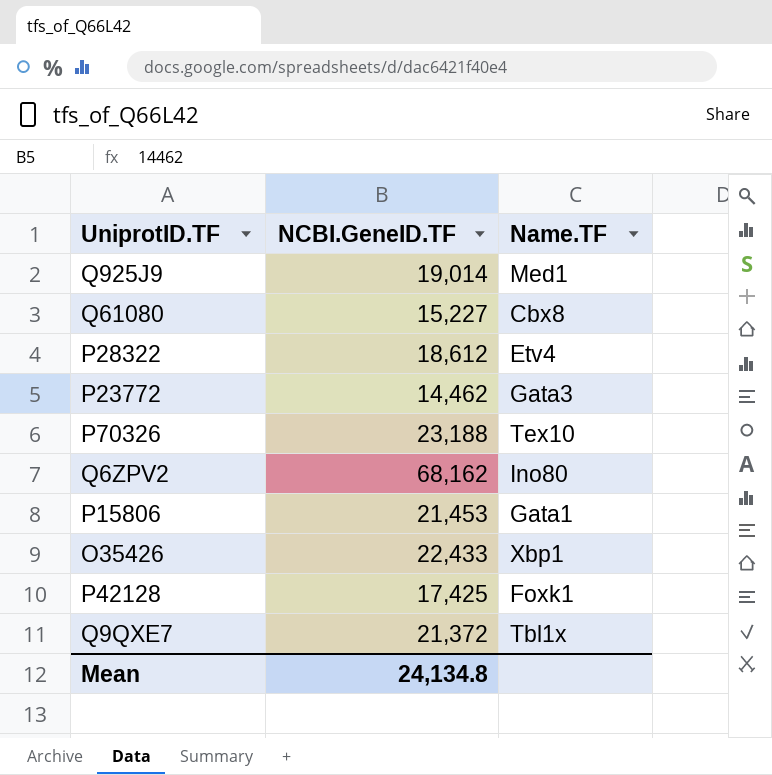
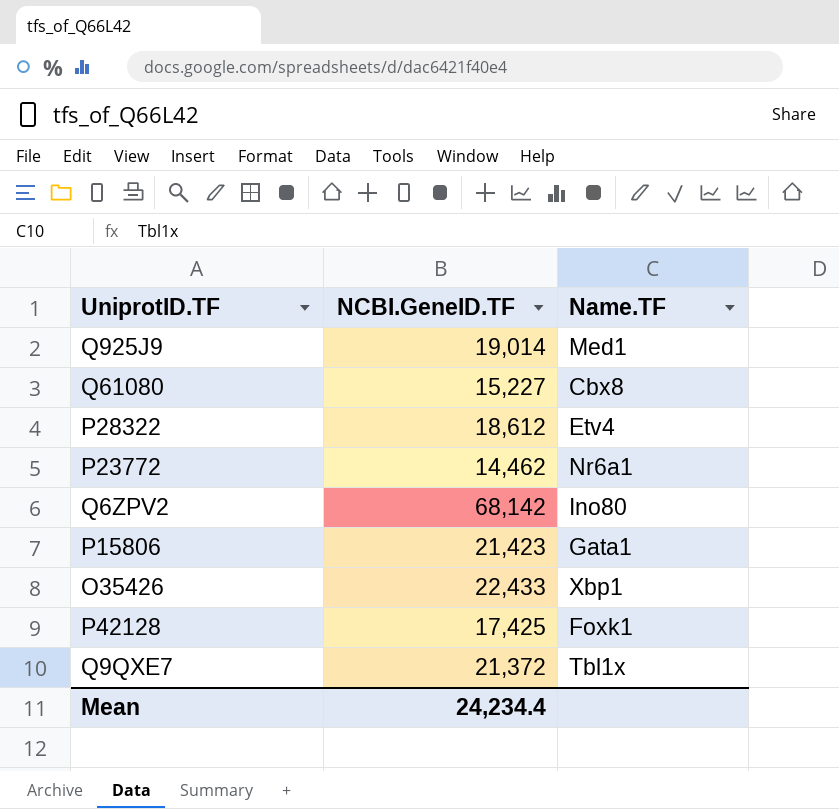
row P70326: 23,188 | Tex10 -> none
P23772 | Name.TF: Gata3 -> Nr6a1
Q6ZPV2 | NCBI.GeneID.TF: 68,162 -> 68,142
P15806 | NCBI.GeneID.TF: 21,453 -> 21,423
Mean | NCBI.GeneID.TF: 24,134.8 -> 24,234.4

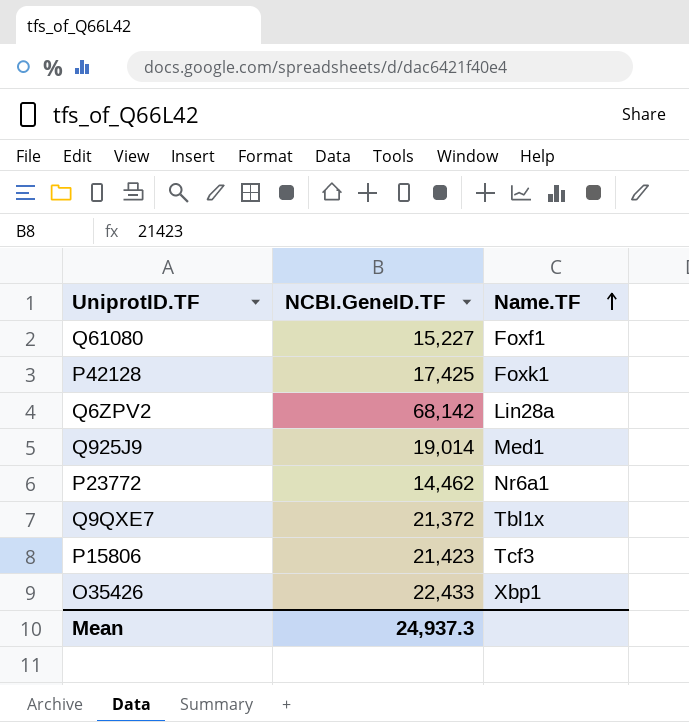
row order: none -> Name.TF ascending
row P28322: 18,612 | Etv4 -> none
Q61080 | Name.TF: Cbx8 -> Foxf1
Q6ZPV2 | Name.TF: Ino80 -> Lin28a
P15806 | Name.TF: Gata1 -> Tcf3
Mean | NCBI.GeneID.TF: 24,234.4 -> 24,937.3

